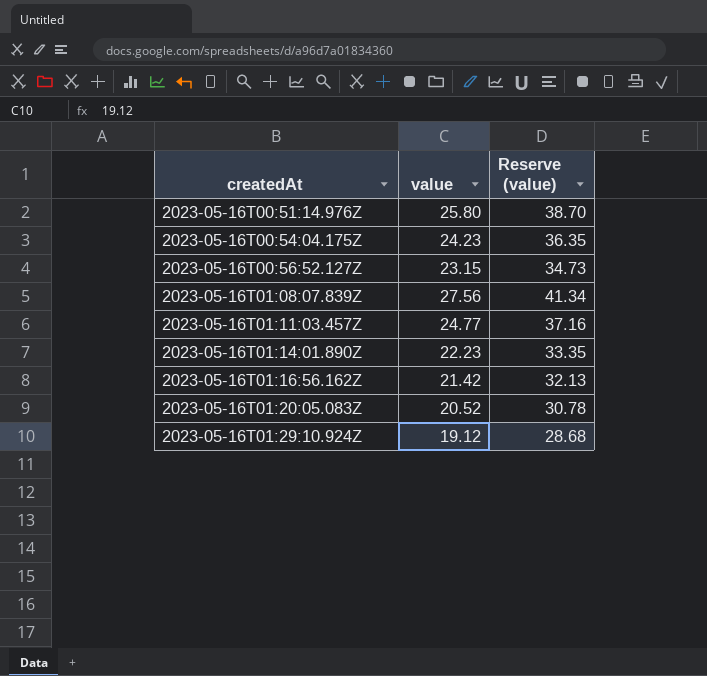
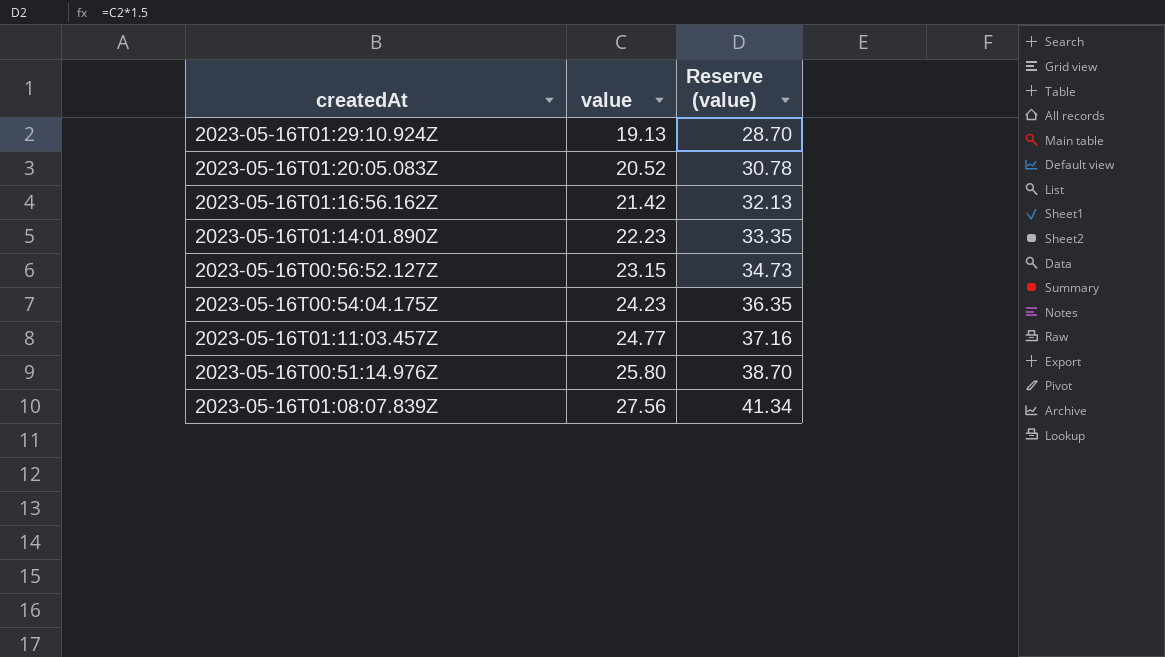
row order: createdAt ascending -> value ascending
2023-05-16T01:29:10.924Z | value: 19.12 -> 19.13
2023-05-16T01:29:10.924Z | Reserve (value): 28.68 -> 28.70

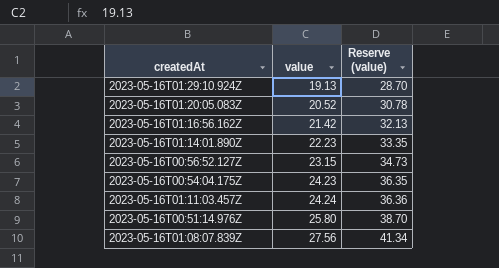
2023-05-16T01:11:03.457Z | value: 24.77 -> 24.24
2023-05-16T01:11:03.457Z | Reserve (value): 37.16 -> 36.36

